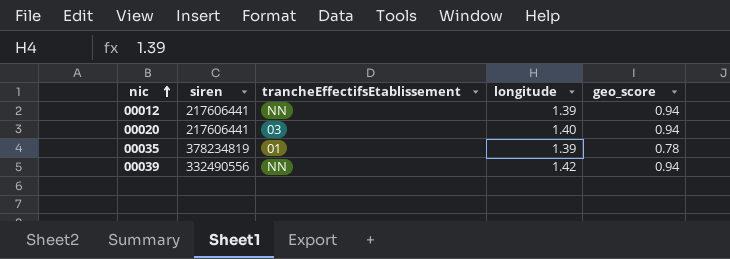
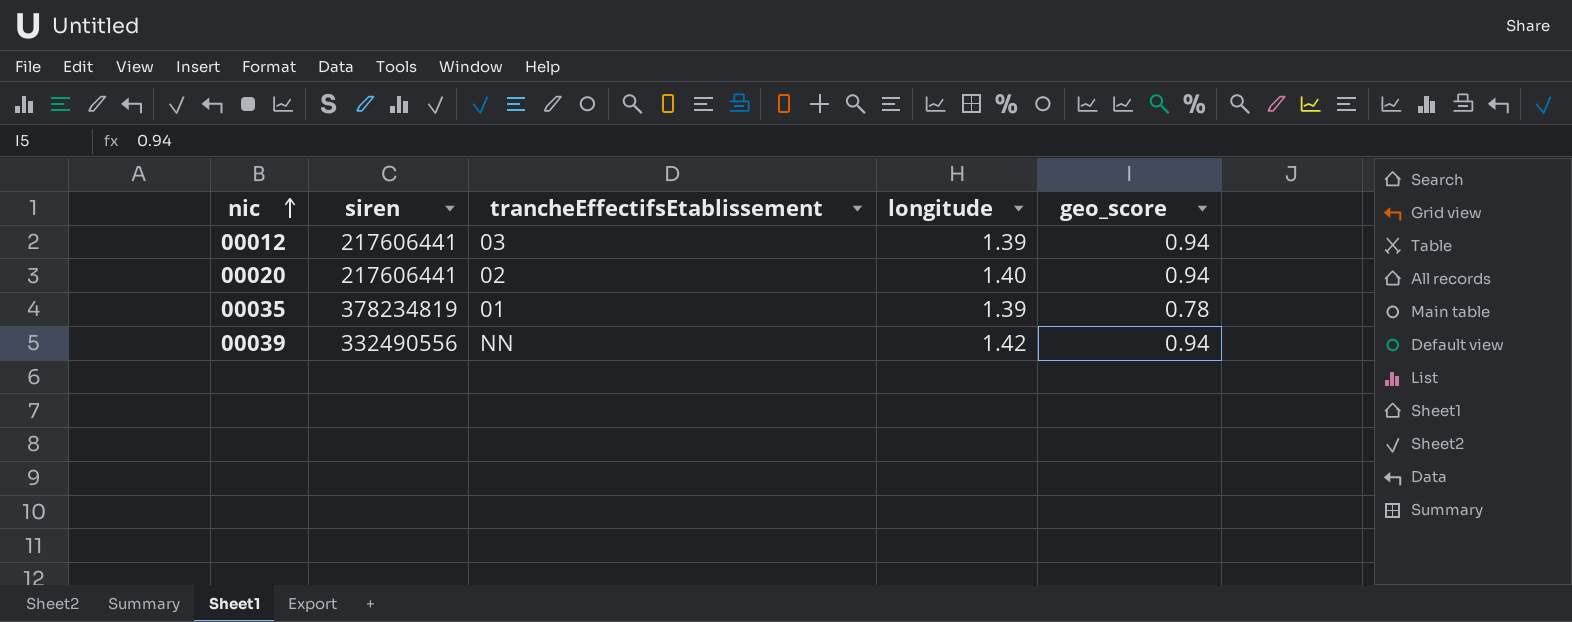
00012 | trancheEffectifsEtablissement: NN -> 03
00020 | trancheEffectifsEtablissement: 03 -> 02

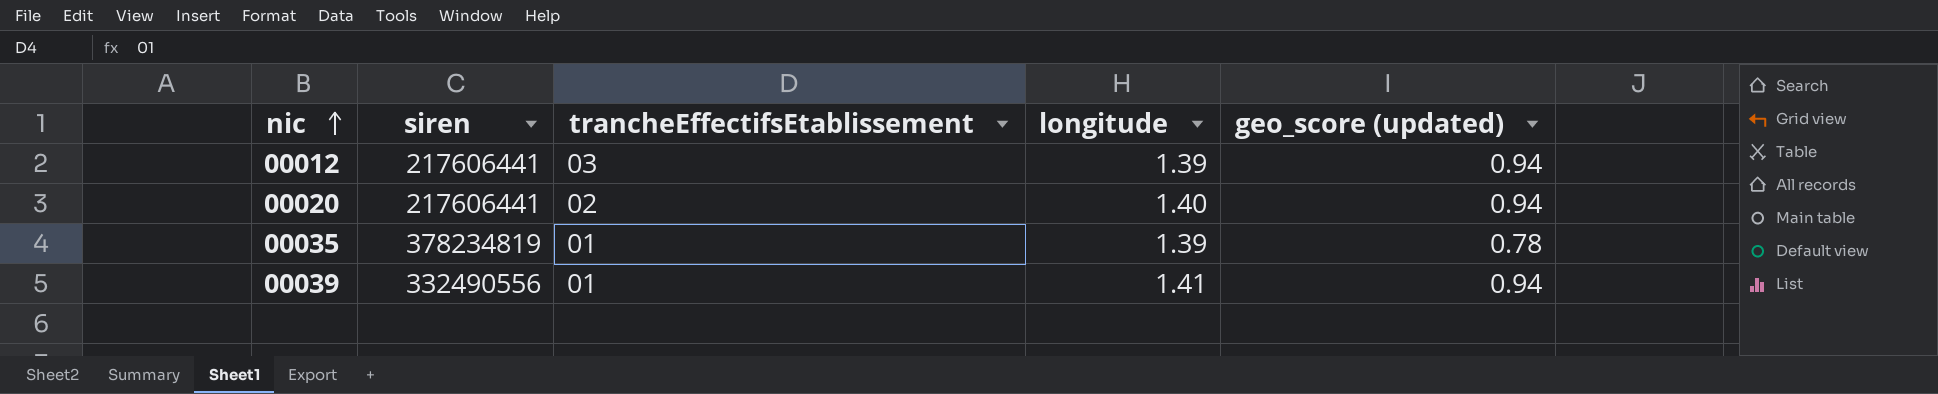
column name: geo_score -> geo_score (updated)
00039 | trancheEffectifsEtablissement: NN -> 01
00039 | longitude: 1.42 -> 1.41

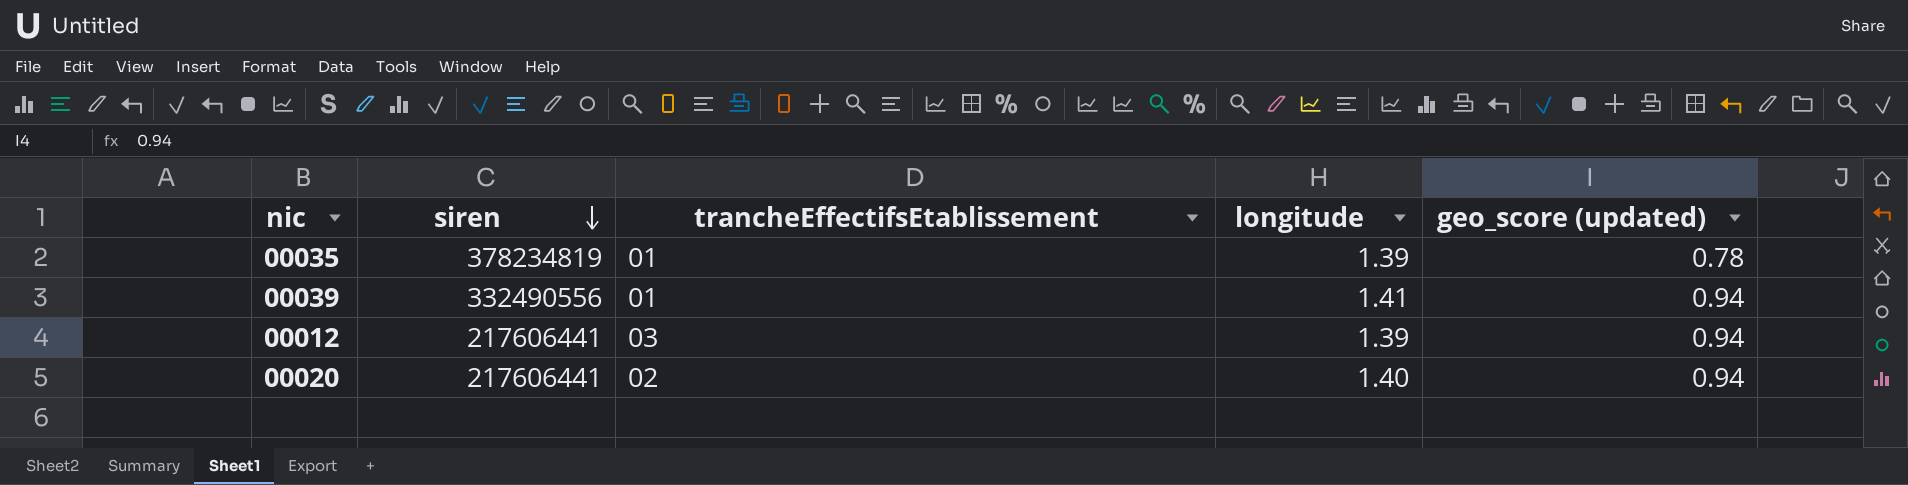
row order: nic ascending -> siren descending

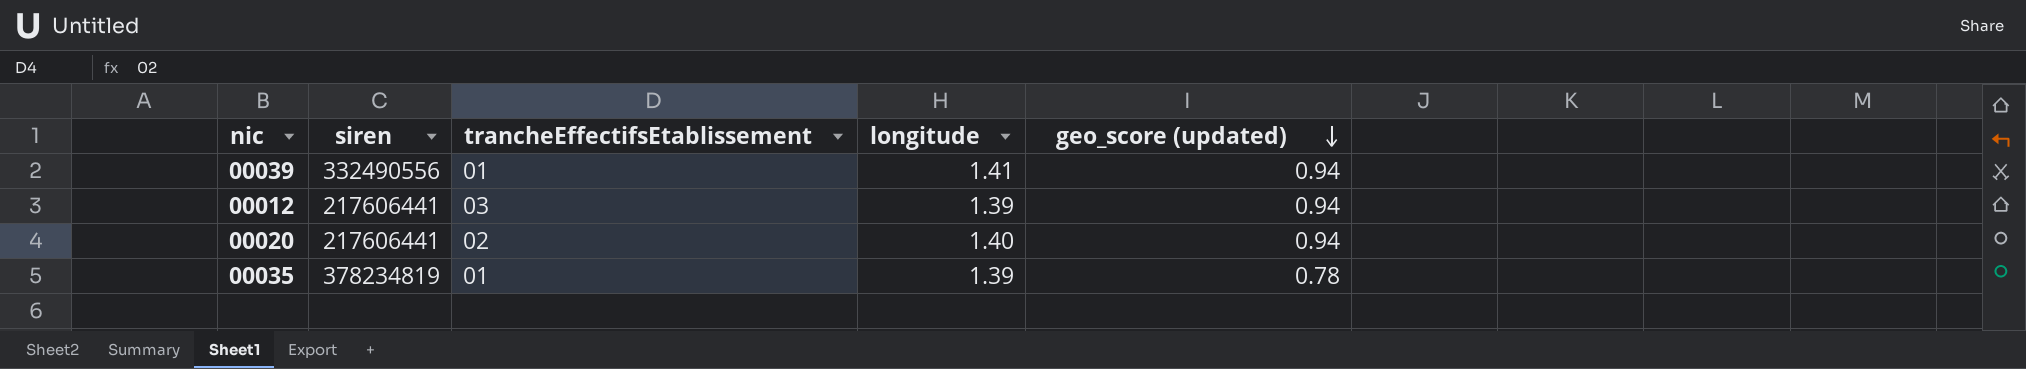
row order: siren descending -> geo_score (updated) descending

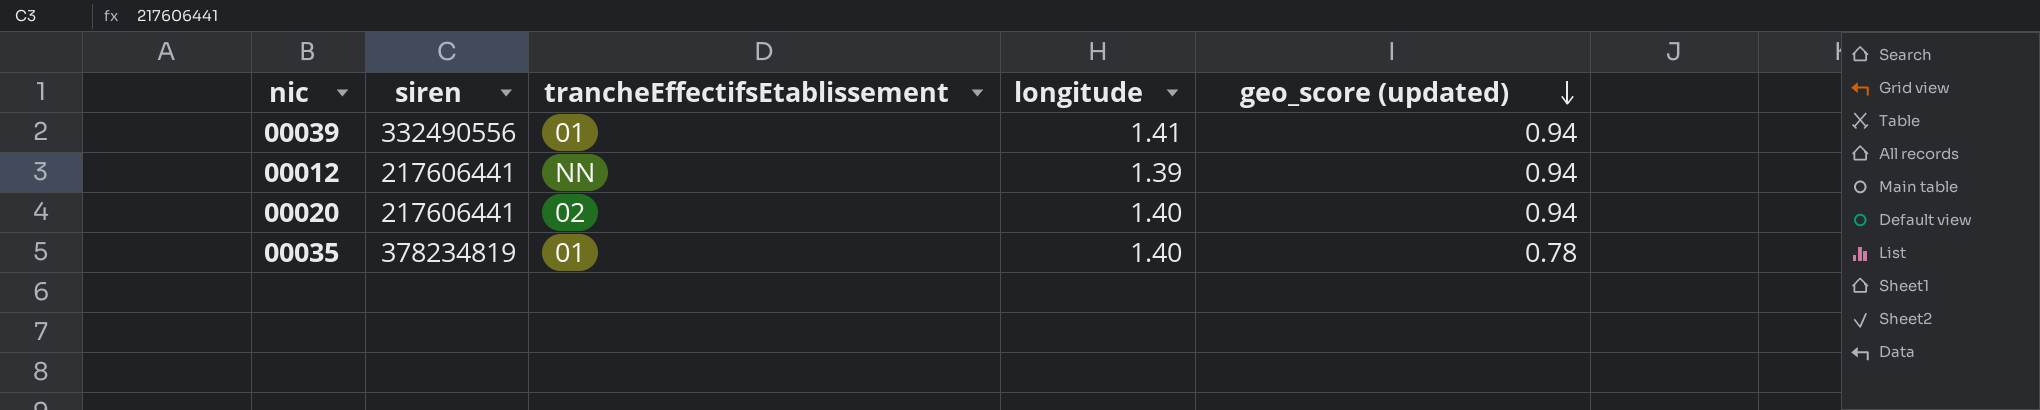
00012 | trancheEffectifsEtablissement: 03 -> NN
00035 | longitude: 1.39 -> 1.40

